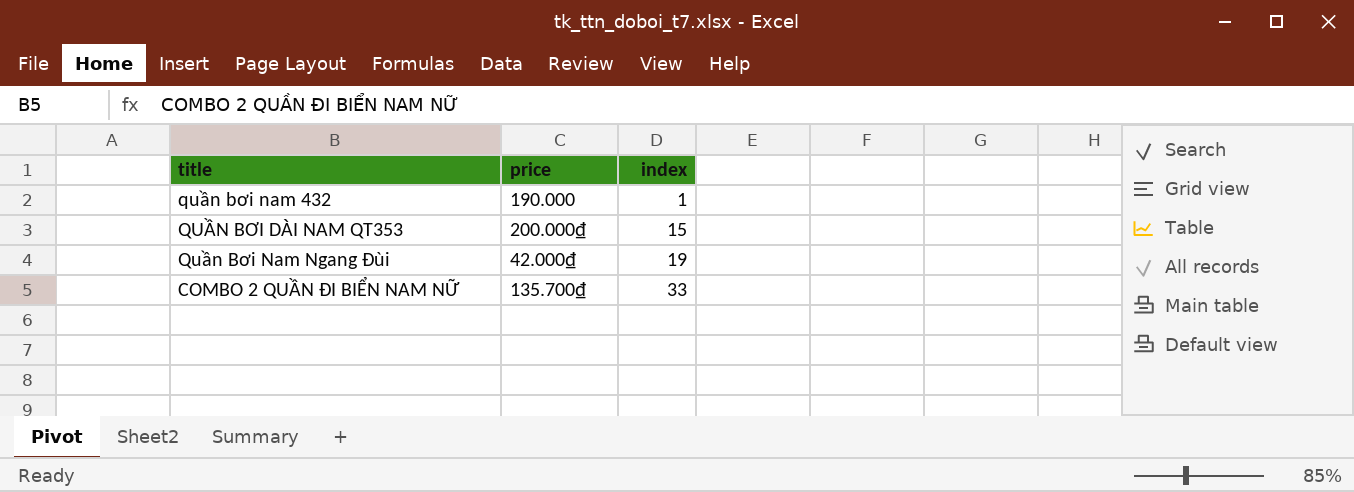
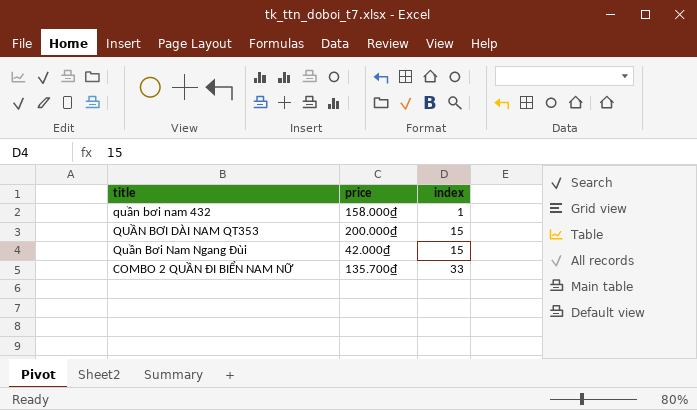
quần bơi nam 432 | price: 190.000 -> 158.000₫
Quần Bơi Nam Ngang Đùi | index: 19 -> 15

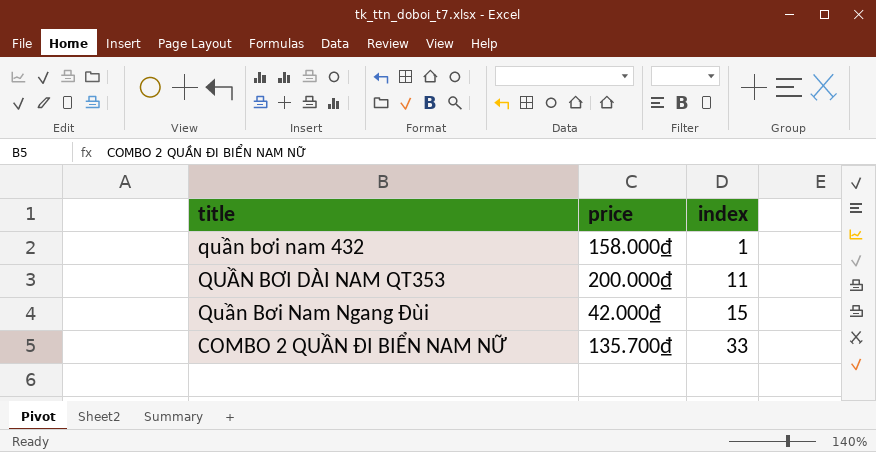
QUẦN BƠI DÀI NAM QT353 | index: 15 -> 11

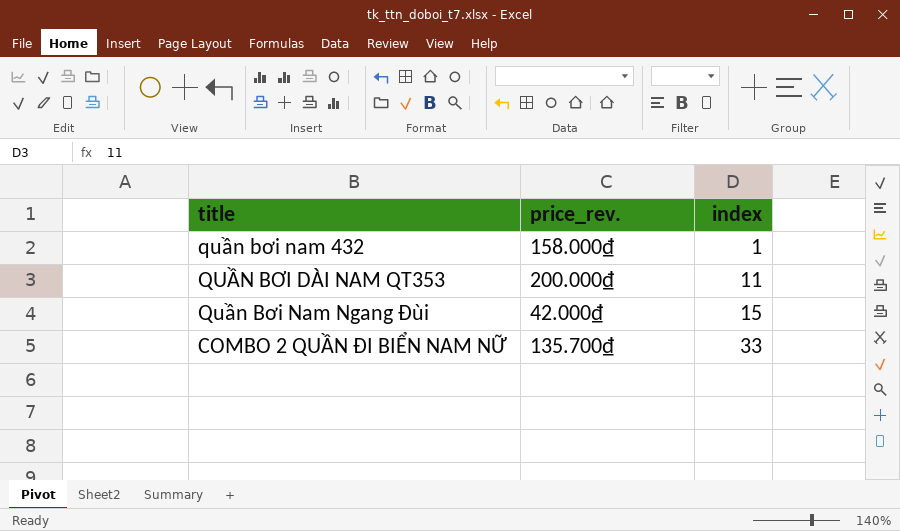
column name: price -> price_rev.

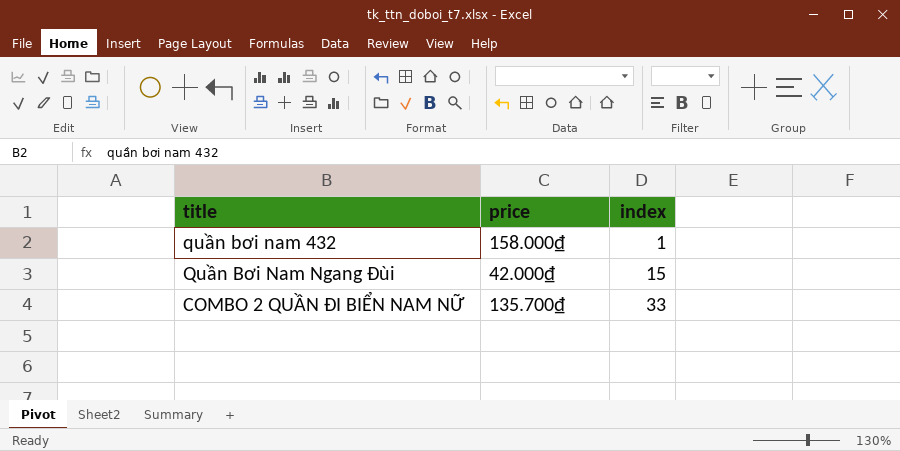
column name: price_rev. -> price
row QUẦN BƠI DÀI NAM QT353: 200.000₫ | 11 -> none

